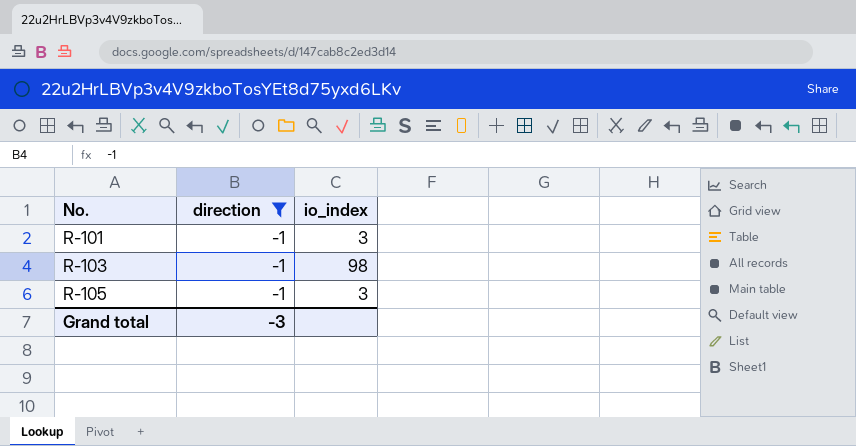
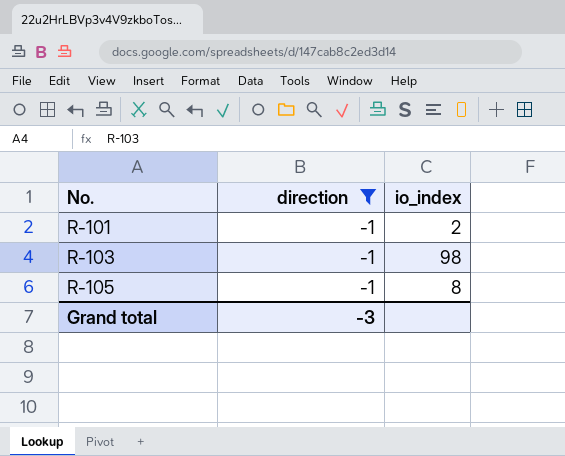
R-101 | io_index: 3 -> 2
R-105 | io_index: 3 -> 8

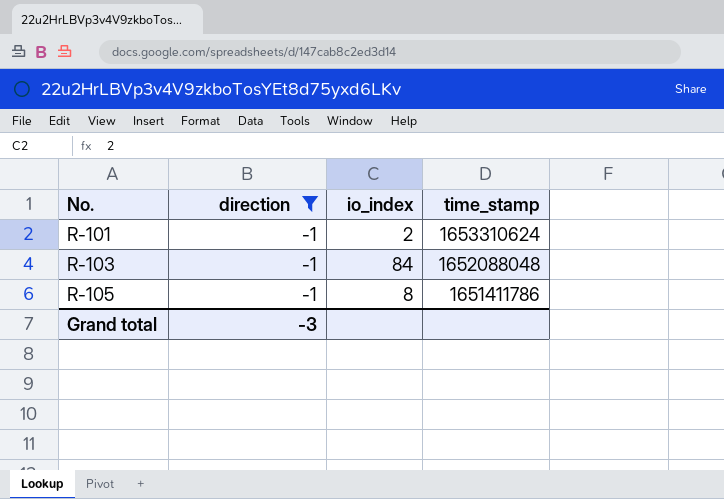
column time_stamp | position: none -> 4
R-103 | io_index: 98 -> 84

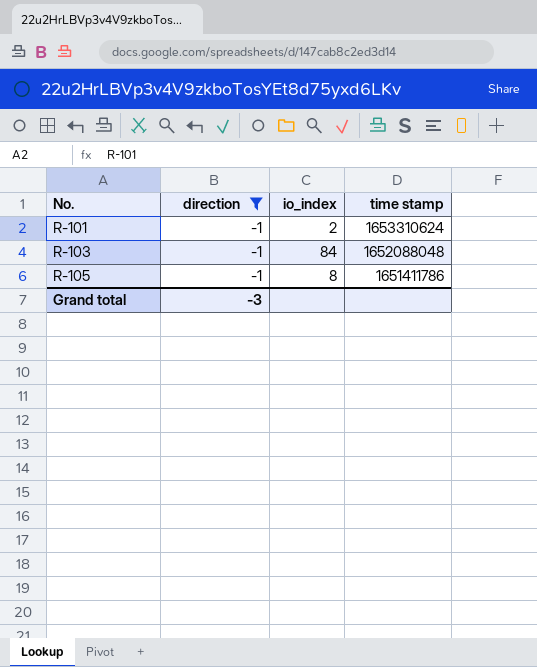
column name: time_stamp -> time stamp

